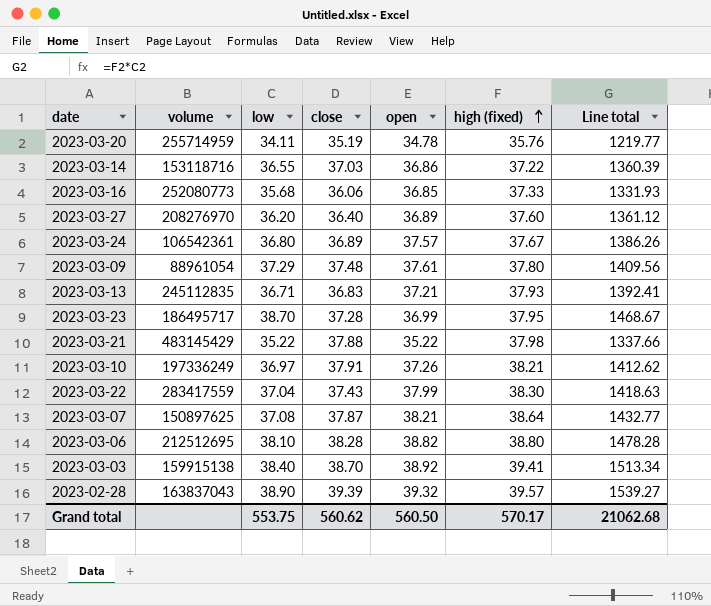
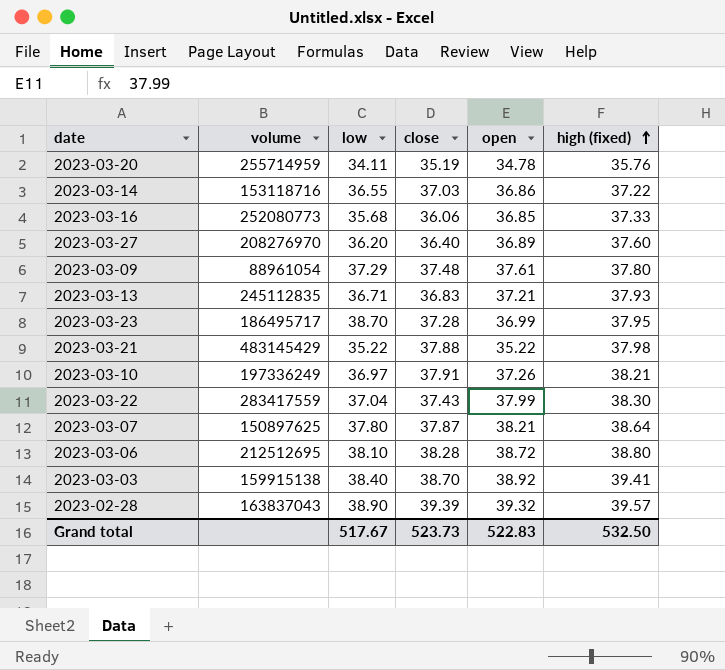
column Line total | formula: [low] * [high (fixed)] -> none
row 2023-03-24: 106542361 | 36.80 | 36.89 | 37.57 | 37.67 | 1386.26 -> none
2023-03-07 | low: 37.08 -> 37.80
2023-03-06 | open: 38.82 -> 38.72
Grand total | low: 553.75 -> 517.67
Grand total | close: 560.62 -> 523.73
Grand total | open: 560.50 -> 522.83
Grand total | high (fixed): 570.17 -> 532.50

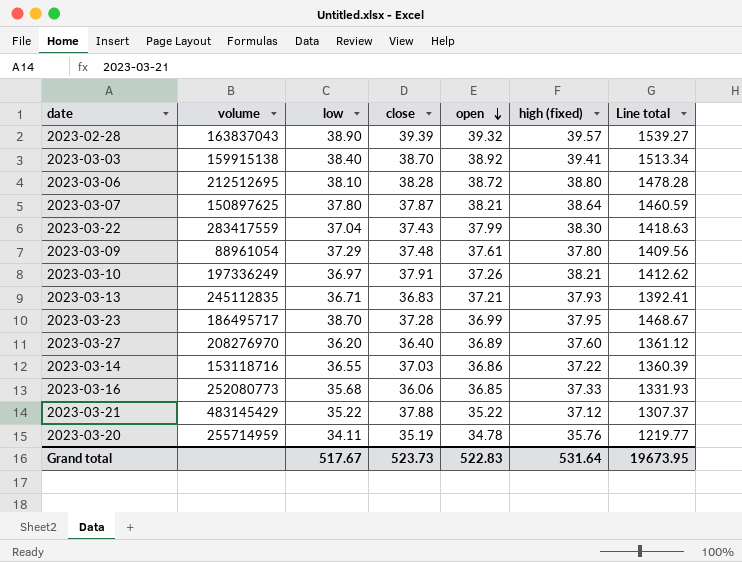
row order: high (fixed) ascending -> open descending
column Line total | formula: none -> [low] * [high (fixed)]
2023-03-21 | high (fixed): 37.98 -> 37.12
Grand total | high (fixed): 532.50 -> 531.64

